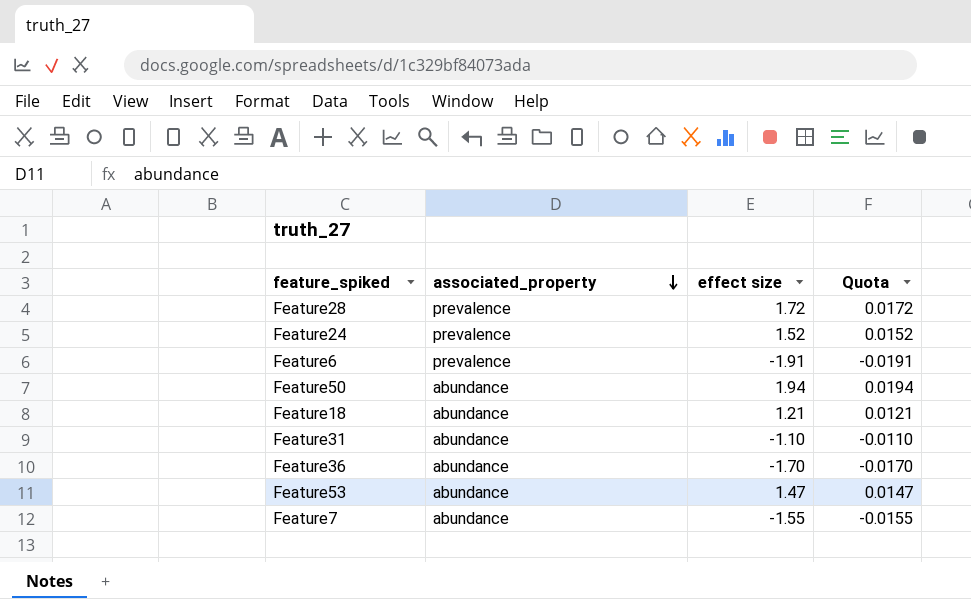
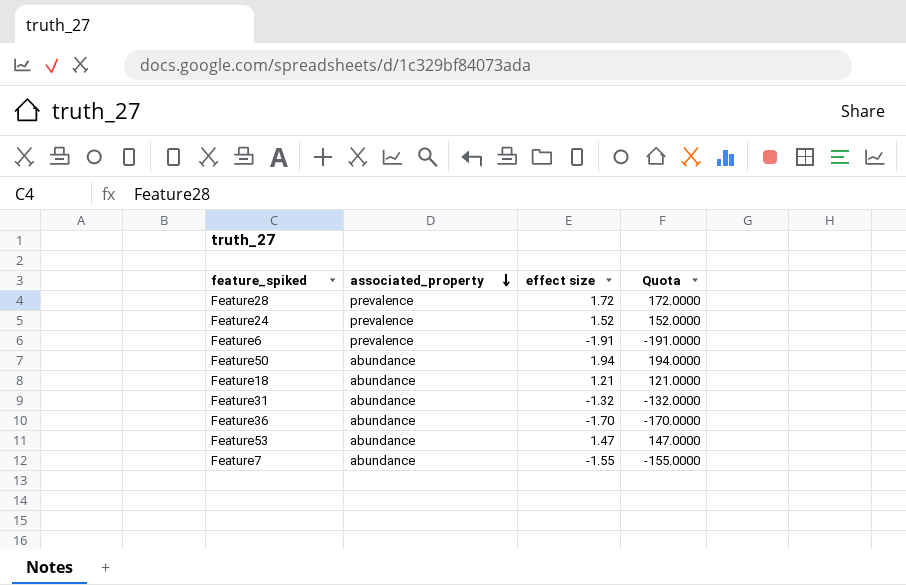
column Quota | formula: [effect size] * 0.01 -> [effect size] * 100
Feature31 | effect size: -1.10 -> -1.32

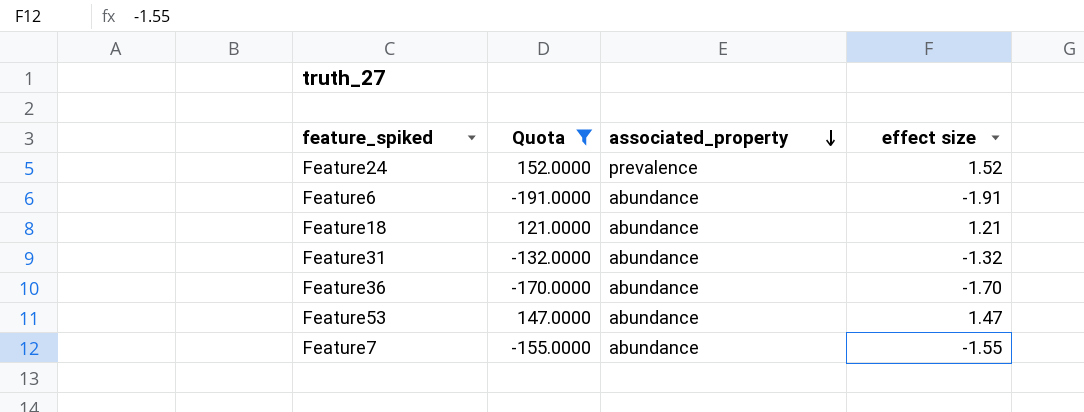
filter: none -> Quota <= 152.0000
column Quota | position: 4 -> 2
Feature6 | associated_property: prevalence -> abundance

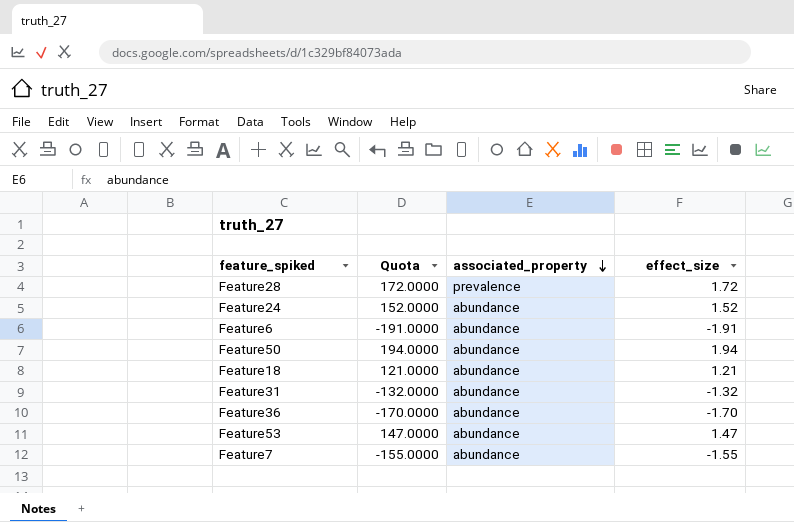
filter: Quota <= 152.0000 -> none
column name: effect size -> effect_size
Feature24 | associated_property: prevalence -> abundance

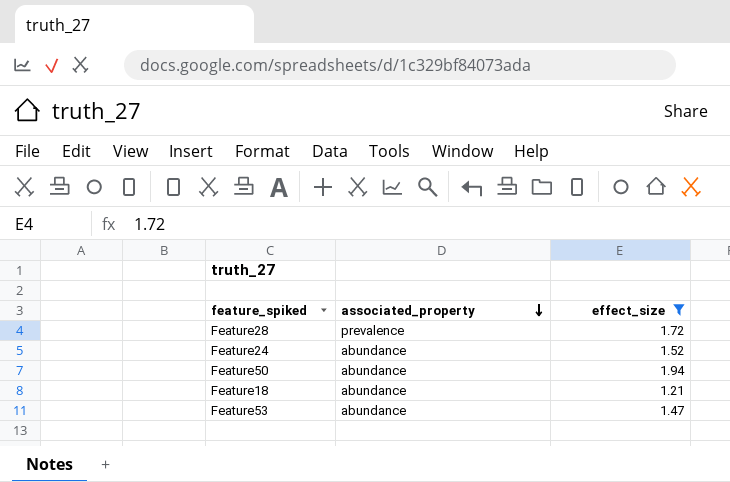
filter: none -> effect_size >= 1.21
column Quota | formula: [effect_size] * 100 -> none

